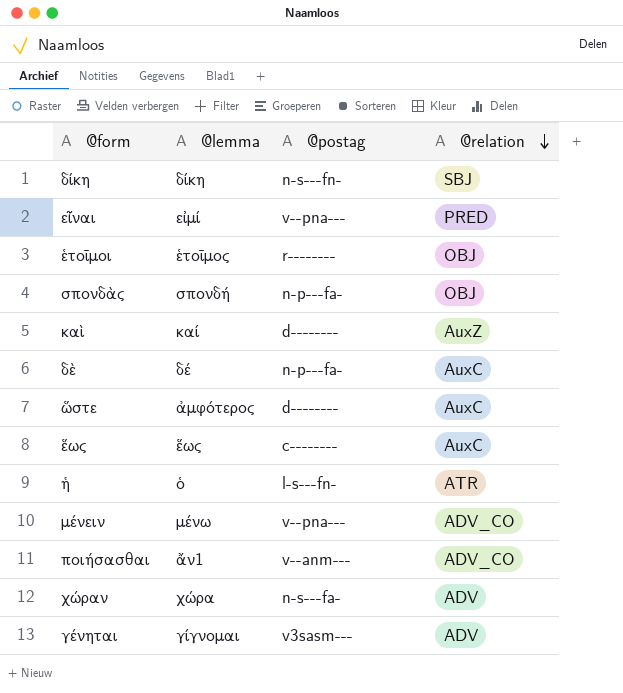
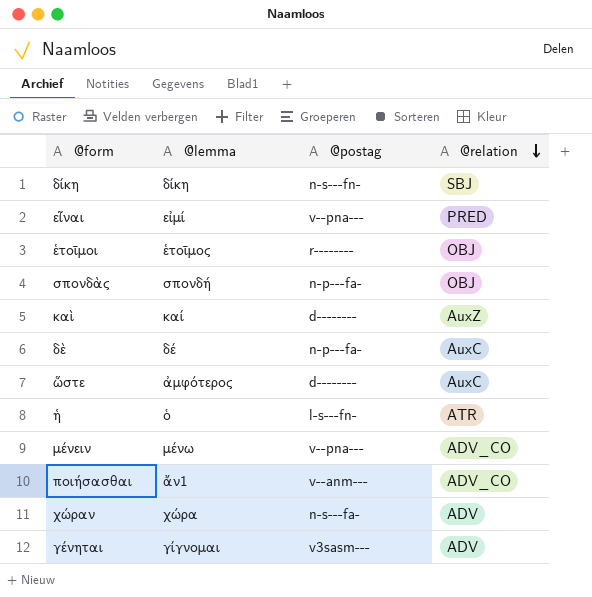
row ἕως: ἕως | c-------- | AuxC -> none

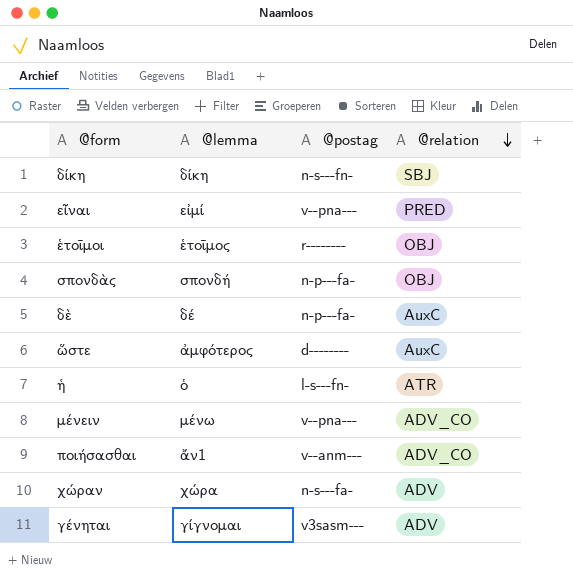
row καὶ: καί | d-------- | AuxZ -> none

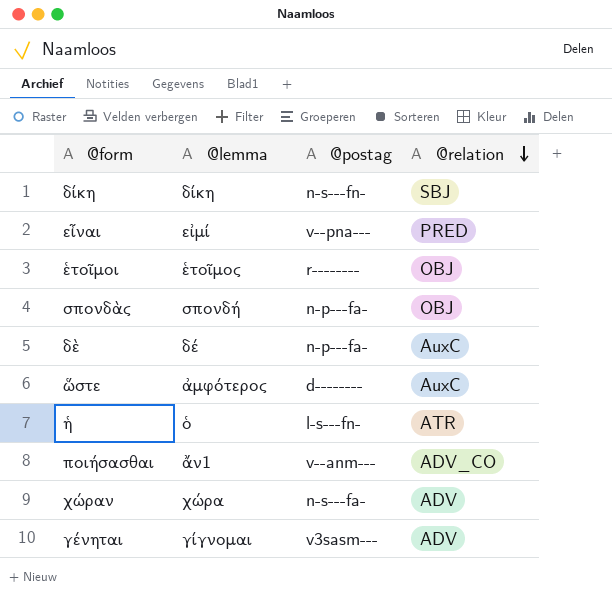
row μένειν: μένω | v--pna--- | ADV_CO -> none

